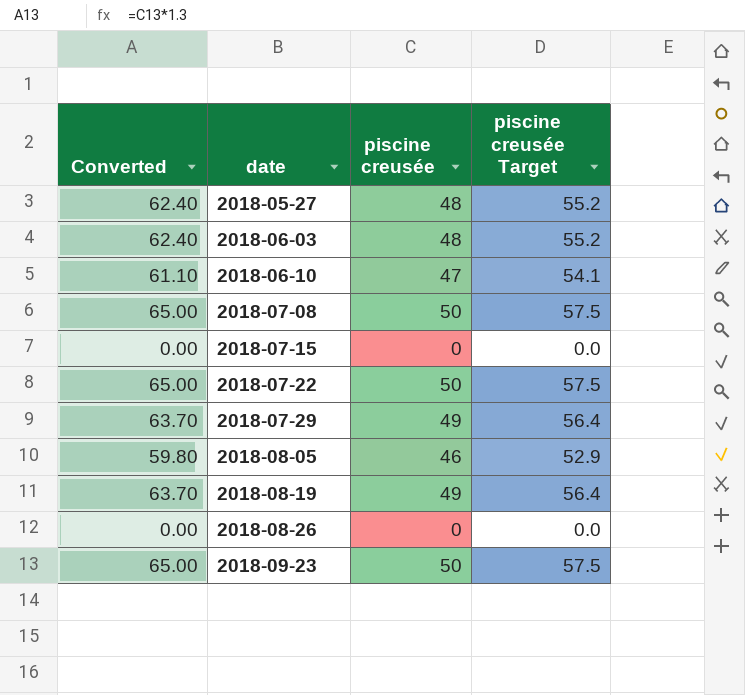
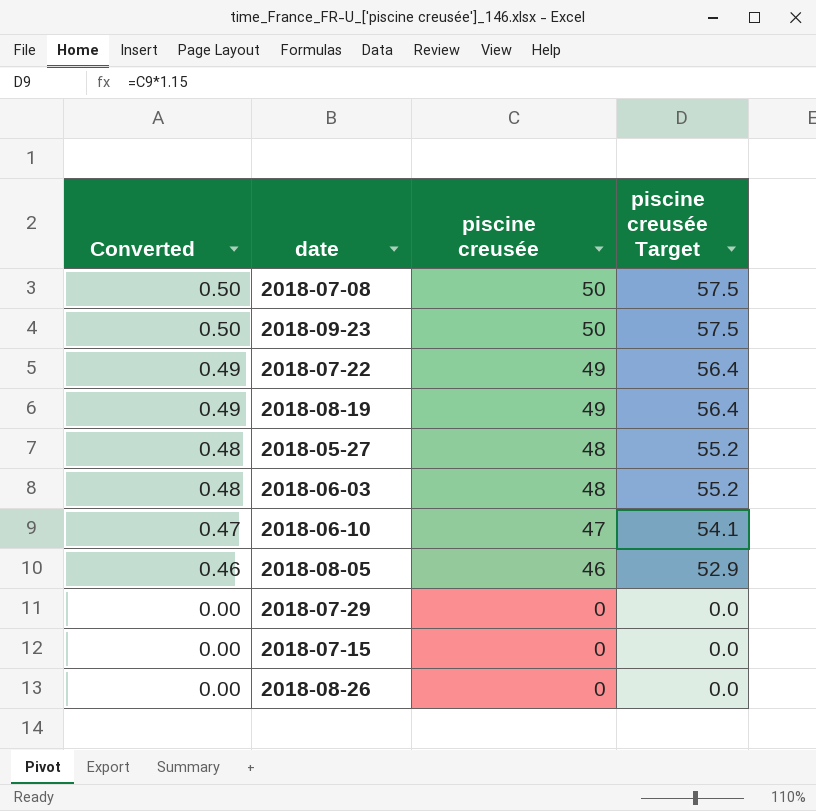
row order: date ascending -> Converted descending
column Converted | formula: [piscine creusée] * 1.3 -> [piscine creusée] * 0.01
2018-07-22 | piscine creusée: 50 -> 49
2018-07-22 | piscine creusée Target: 57.5 -> 56.4
2018-07-29 | piscine creusée: 49 -> 0
2018-07-29 | piscine creusée Target: 56.4 -> 0.0

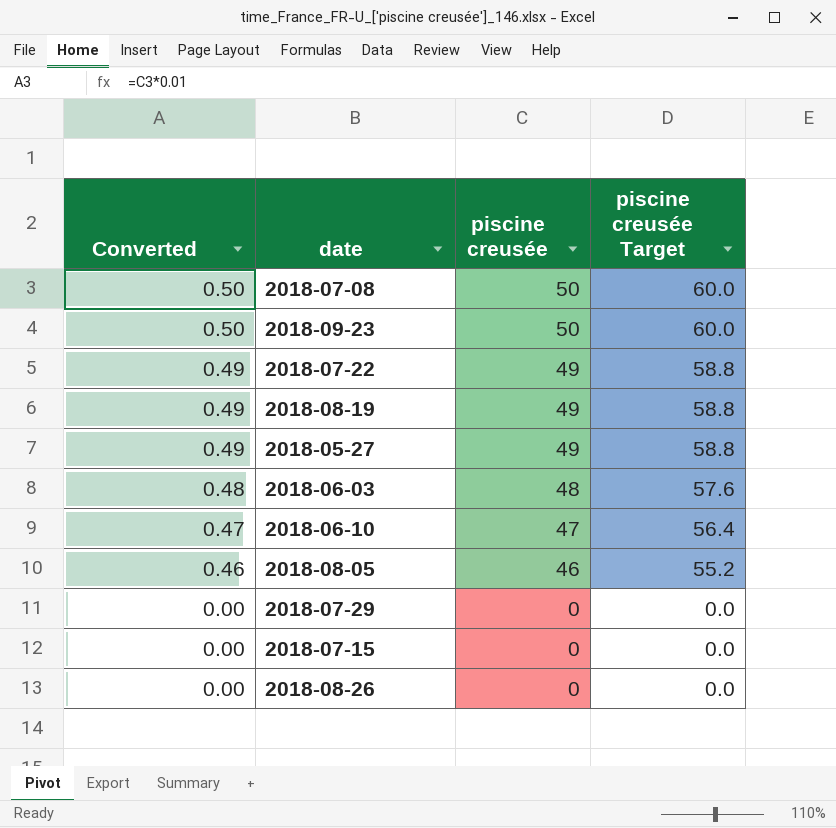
column piscine creusée Target | formula: [piscine creusée] * 1.15 -> [piscine creusée] * 1.2
2018-05-27 | Converted: 0.48 -> 0.49
2018-05-27 | piscine creusée: 48 -> 49

